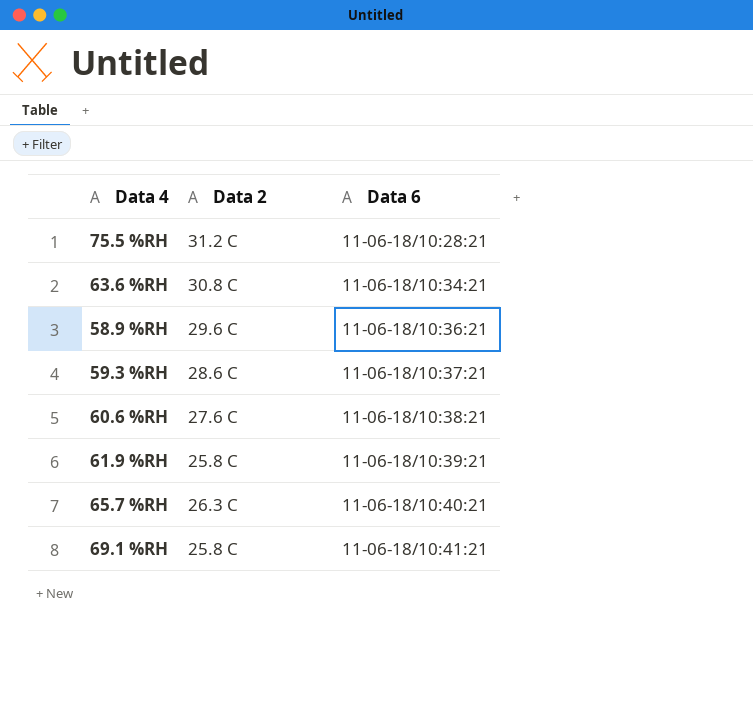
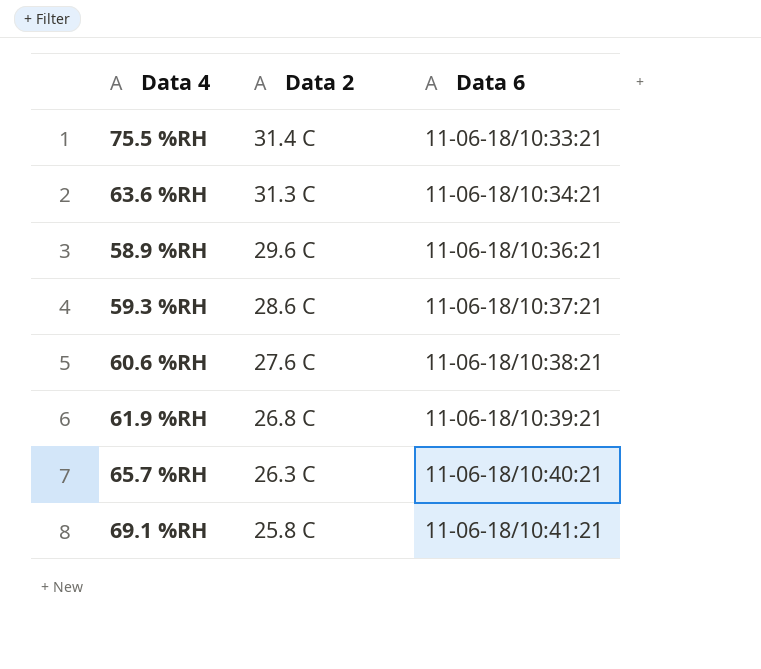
75.5 %RH | Data 2: 31.2 C -> 31.4 C
75.5 %RH | Data 6: 11-06-18/10:28:21 -> 11-06-18/10:33:21
63.6 %RH | Data 2: 30.8 C -> 31.3 C
61.9 %RH | Data 2: 25.8 C -> 26.8 C

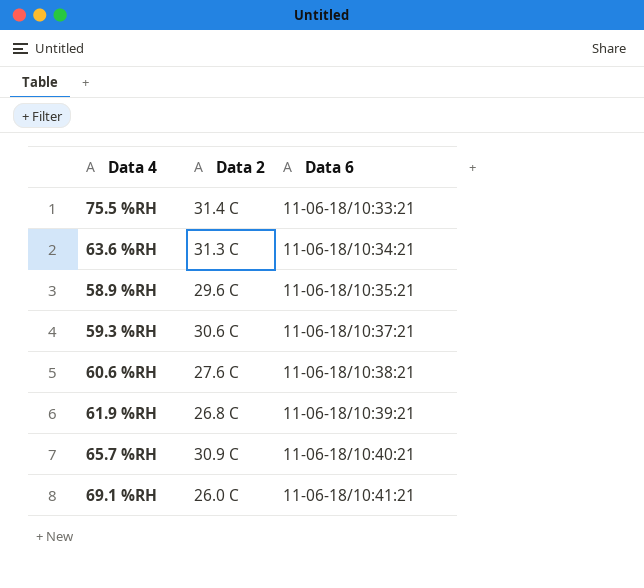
58.9 %RH | Data 6: 11-06-18/10:36:21 -> 11-06-18/10:35:21
59.3 %RH | Data 2: 28.6 C -> 30.6 C
65.7 %RH | Data 2: 26.3 C -> 30.9 C
69.1 %RH | Data 2: 25.8 C -> 26.0 C

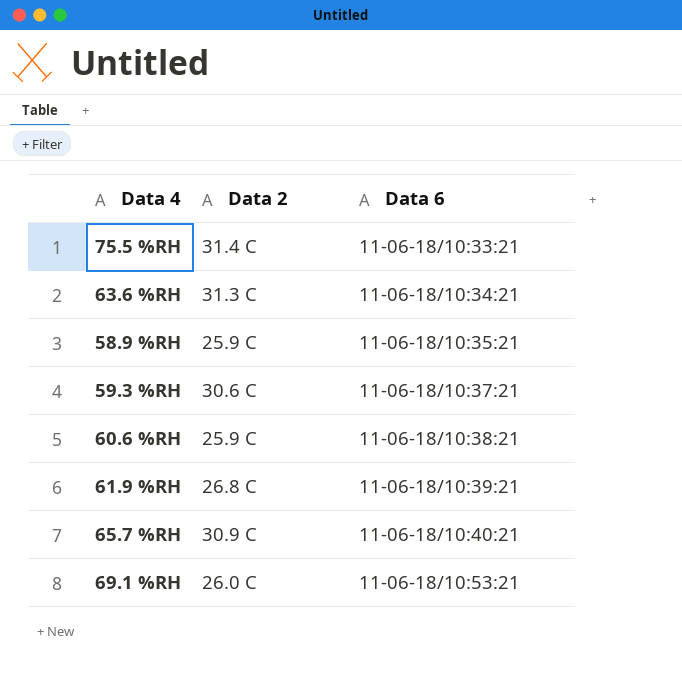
58.9 %RH | Data 2: 29.6 C -> 25.9 C
60.6 %RH | Data 2: 27.6 C -> 25.9 C
69.1 %RH | Data 6: 11-06-18/10:41:21 -> 11-06-18/10:53:21

